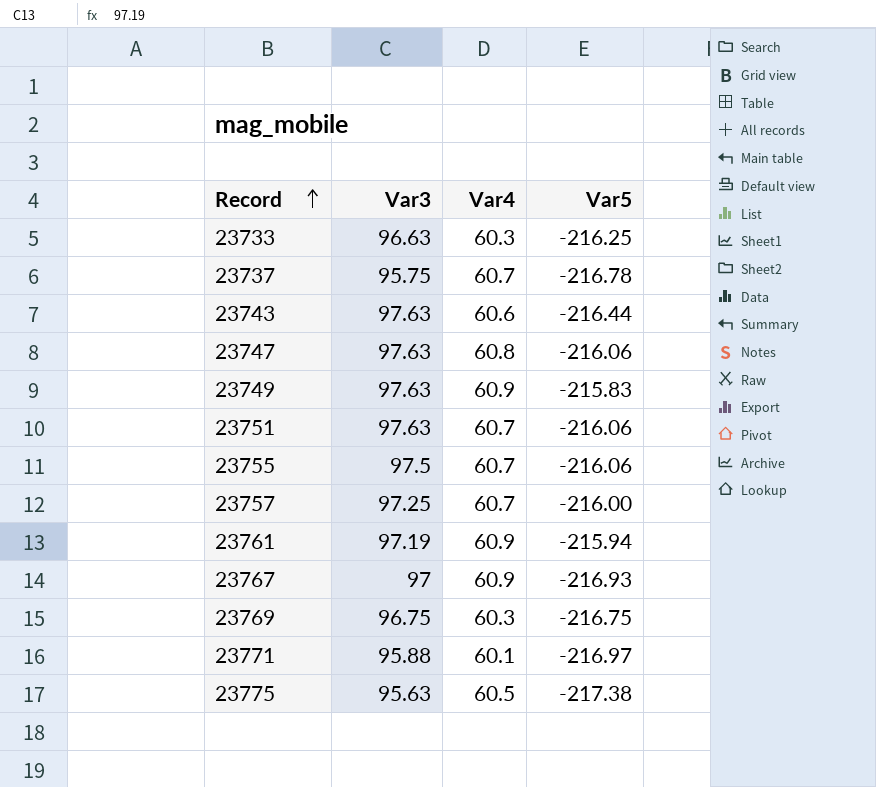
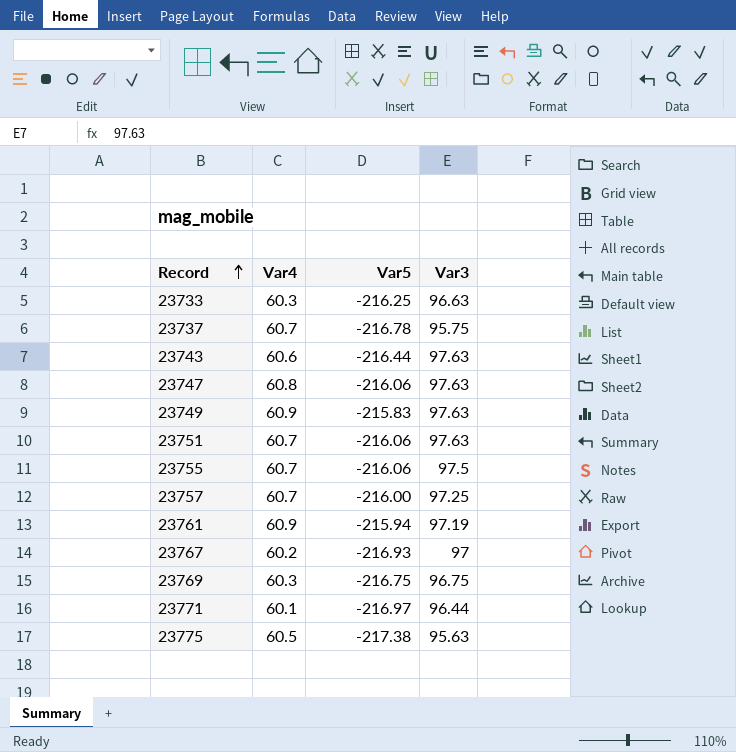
column Var3 | position: 2 -> 4
23767 | Var4: 60.9 -> 60.2
23771 | Var3: 95.88 -> 96.44

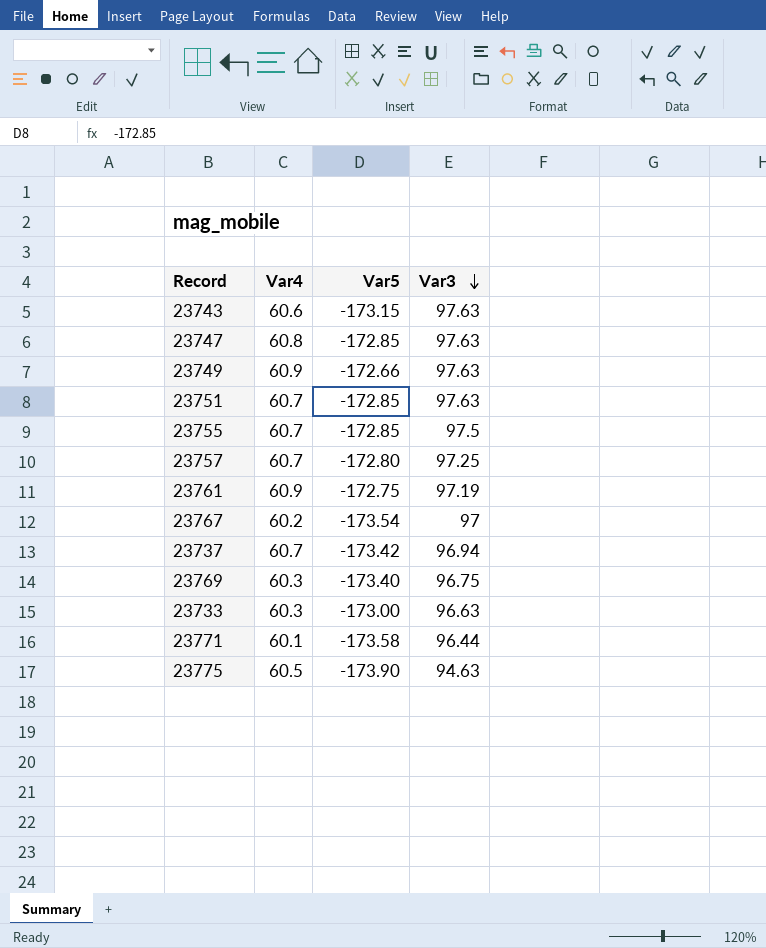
row order: Record ascending -> Var3 descending
23743 | Var5: -216.44 -> -173.15
23747 | Var5: -216.06 -> -172.85
23749 | Var5: -215.83 -> -172.66
23751 | Var5: -216.06 -> -172.85
23755 | Var5: -216.06 -> -172.85
23757 | Var5: -216.00 -> -172.80
23761 | Var5: -215.94 -> -172.75
23767 | Var5: -216.93 -> -173.54
23737 | Var5: -216.78 -> -173.42
23737 | Var3: 95.75 -> 96.94
23769 | Var5: -216.75 -> -173.40
23733 | Var5: -216.25 -> -173.00
23771 | Var5: -216.97 -> -173.58
23775 | Var5: -217.38 -> -173.90
23775 | Var3: 95.63 -> 94.63

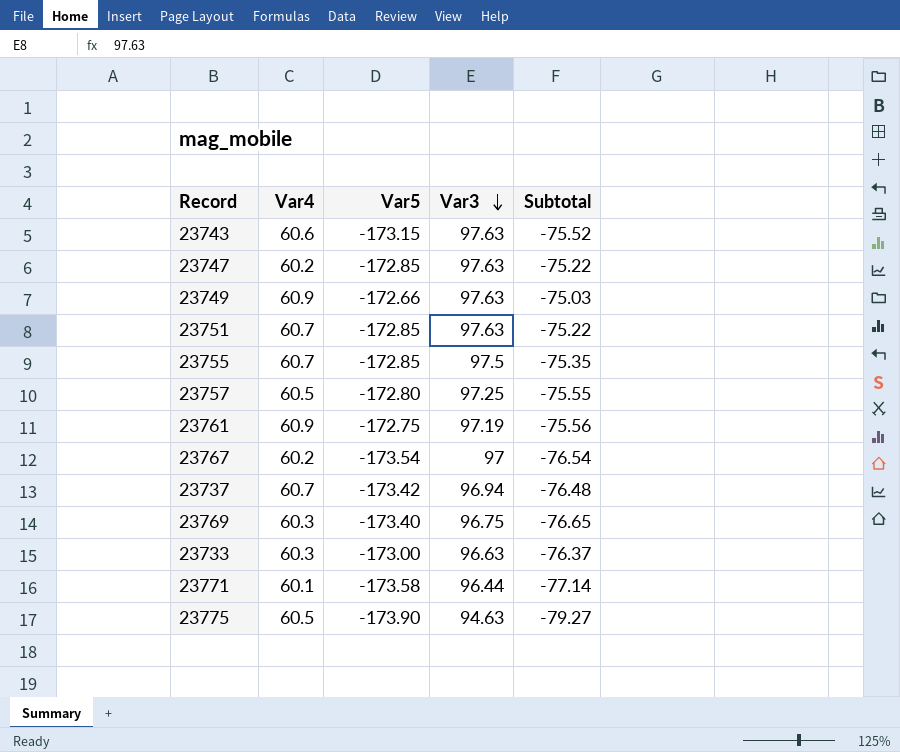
column Subtotal | formula: none -> [Var5] + [Var3]
23747 | Var4: 60.8 -> 60.2
23757 | Var4: 60.7 -> 60.5

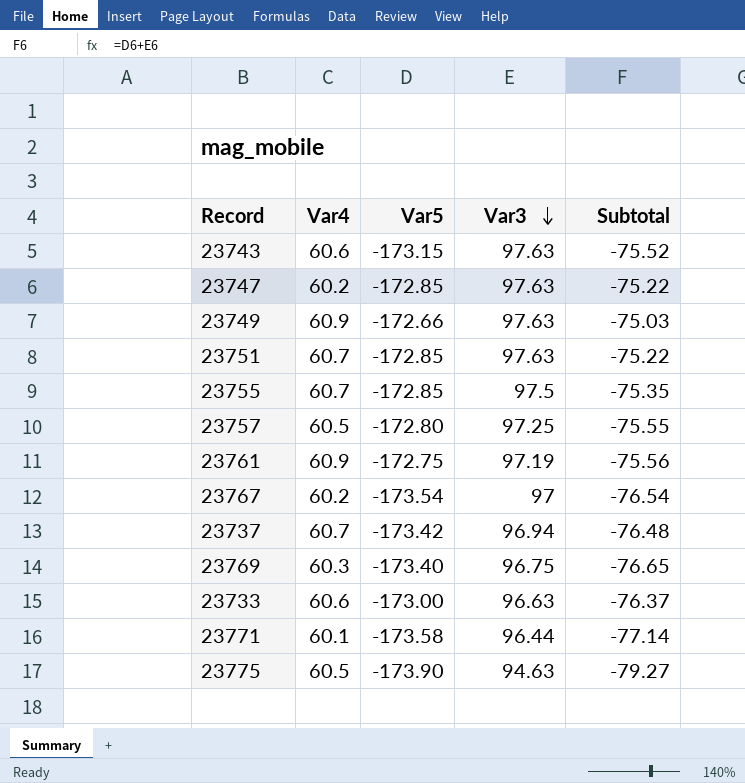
23733 | Var4: 60.3 -> 60.6

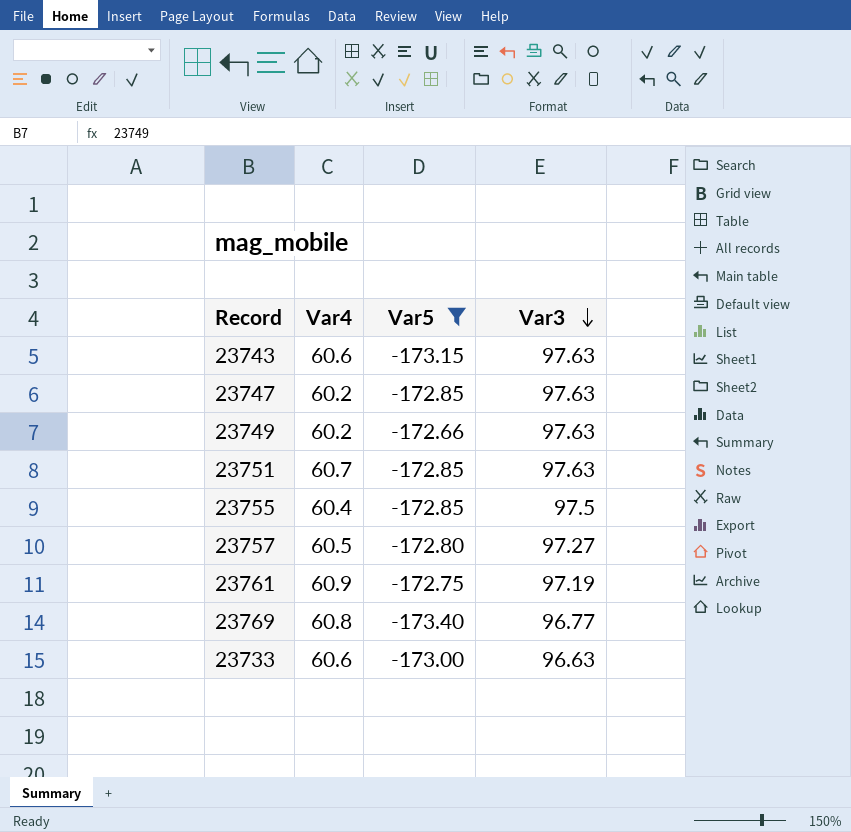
filter: none -> Var5 >= -173.40
column Subtotal | formula: [Var5] + [Var3] -> none
23749 | Var4: 60.9 -> 60.2
23755 | Var4: 60.7 -> 60.4
23757 | Var3: 97.25 -> 97.27
23769 | Var4: 60.3 -> 60.8
23769 | Var3: 96.75 -> 96.77

